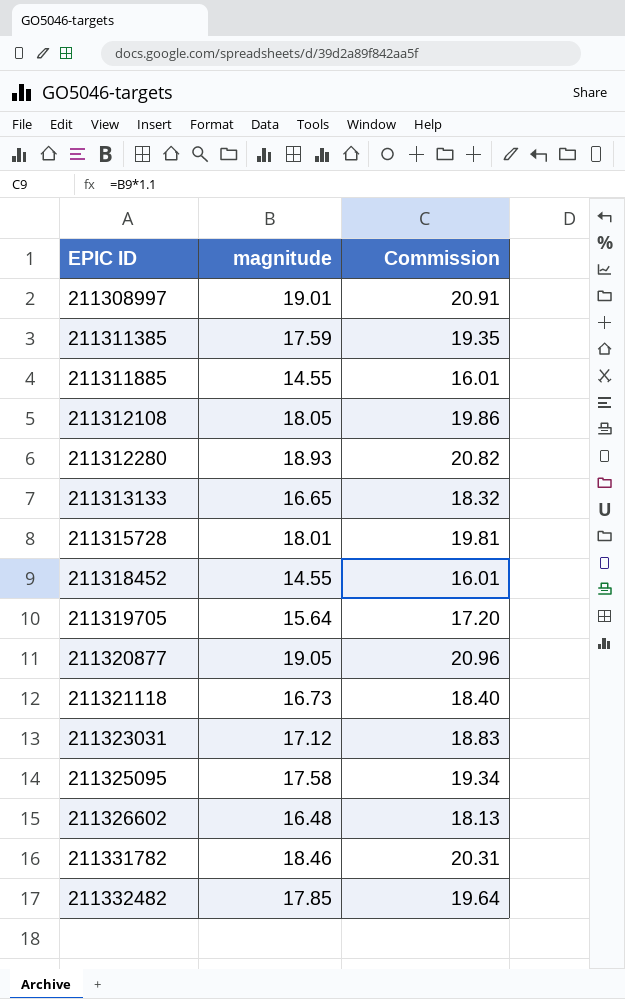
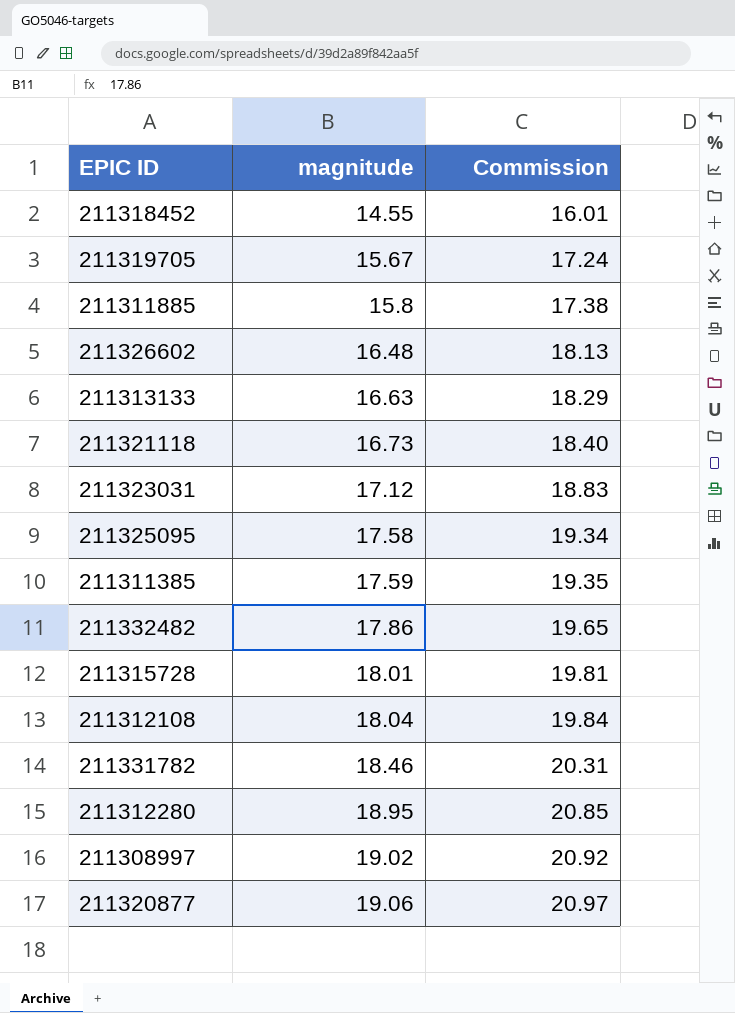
row order: EPIC ID ascending -> magnitude ascending
211319705 | magnitude: 15.64 -> 15.67
211319705 | Commission: 17.20 -> 17.24
211311885 | magnitude: 14.55 -> 15.8
211311885 | Commission: 16.01 -> 17.38
211313133 | magnitude: 16.65 -> 16.63
211313133 | Commission: 18.32 -> 18.29
211332482 | magnitude: 17.85 -> 17.86
211332482 | Commission: 19.64 -> 19.65
211312108 | magnitude: 18.05 -> 18.04
211312108 | Commission: 19.86 -> 19.84
211312280 | magnitude: 18.93 -> 18.95
211312280 | Commission: 20.82 -> 20.85
211308997 | magnitude: 19.01 -> 19.02
211308997 | Commission: 20.91 -> 20.92
211320877 | magnitude: 19.05 -> 19.06
211320877 | Commission: 20.96 -> 20.97

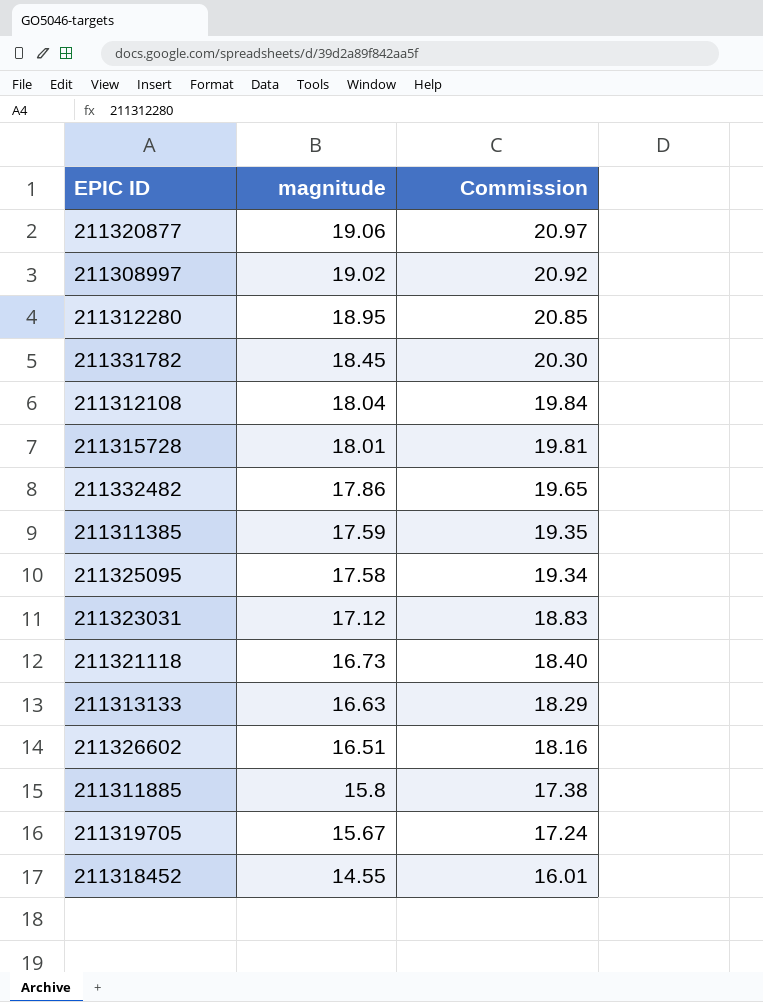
row order: magnitude ascending -> magnitude descending
211331782 | magnitude: 18.46 -> 18.45
211331782 | Commission: 20.31 -> 20.30
211326602 | magnitude: 16.48 -> 16.51
211326602 | Commission: 18.13 -> 18.16

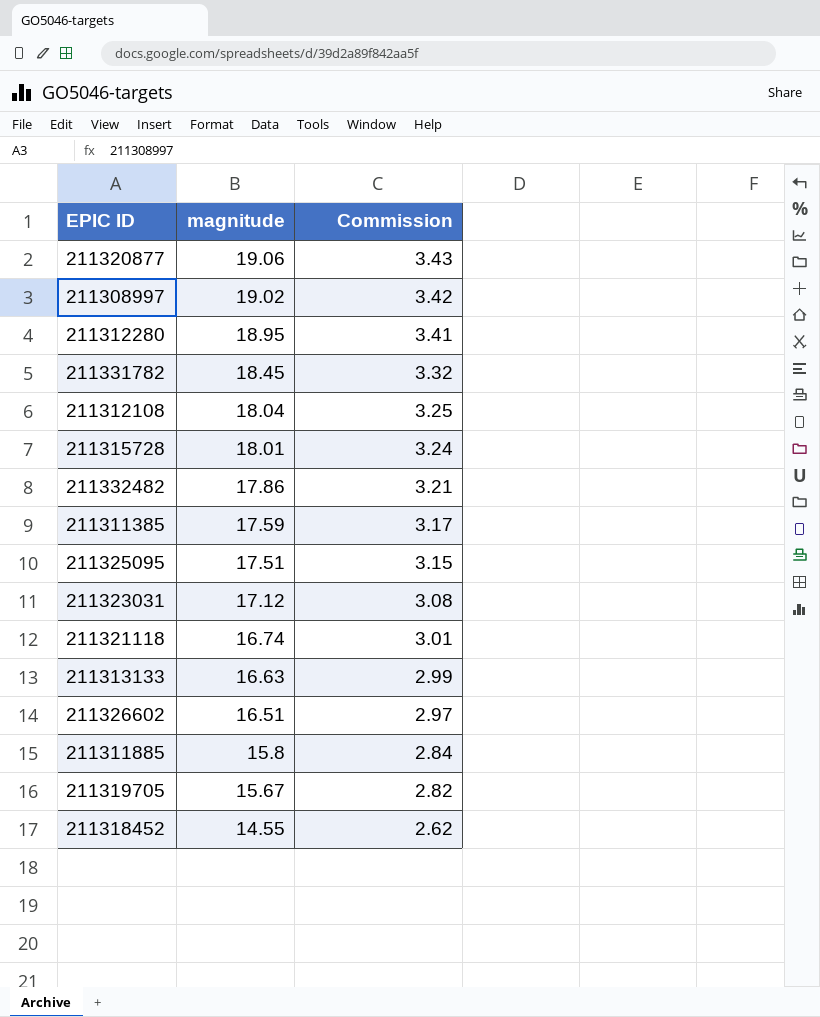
column Commission | formula: [magnitude] * 1.1 -> [magnitude] * 0.18
211325095 | magnitude: 17.58 -> 17.51
211321118 | magnitude: 16.73 -> 16.74

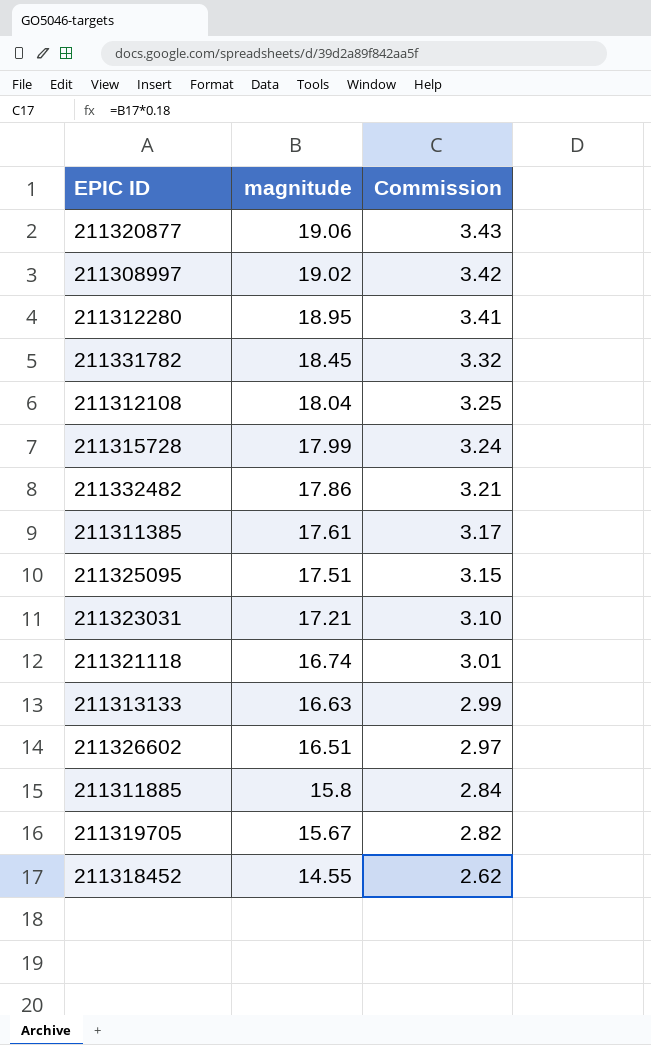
211315728 | magnitude: 18.01 -> 17.99
211311385 | magnitude: 17.59 -> 17.61
211323031 | magnitude: 17.12 -> 17.21
211323031 | Commission: 3.08 -> 3.10

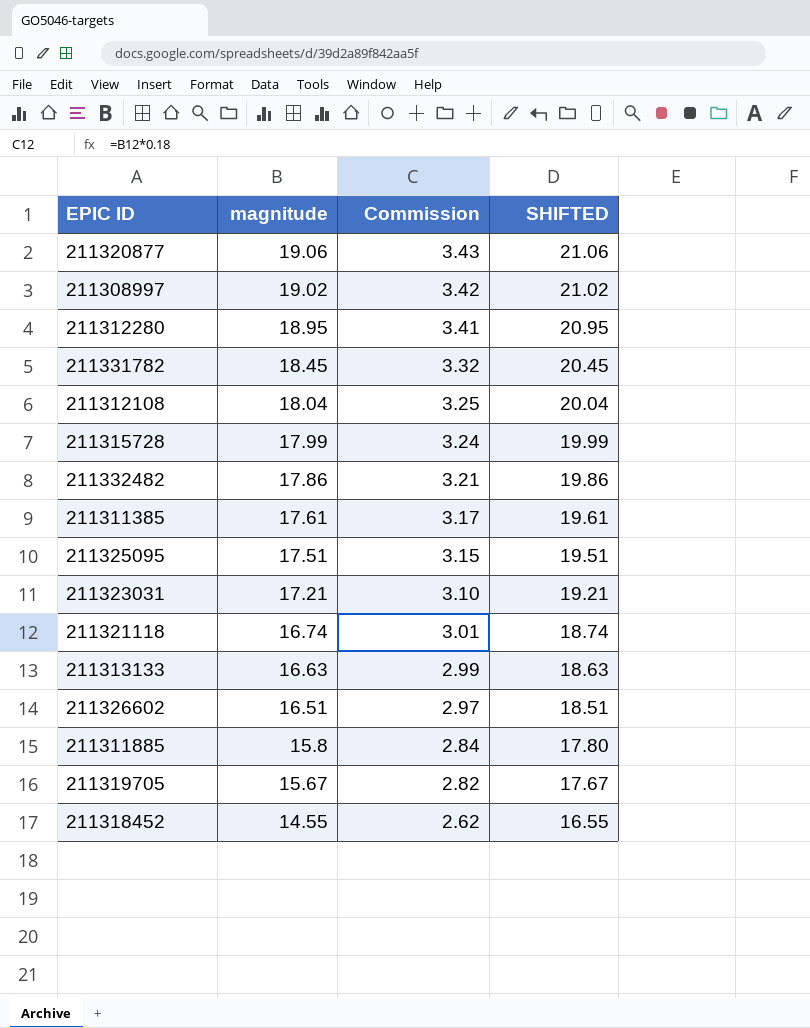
column SHIFTED | formula: none -> [magnitude] + 2

